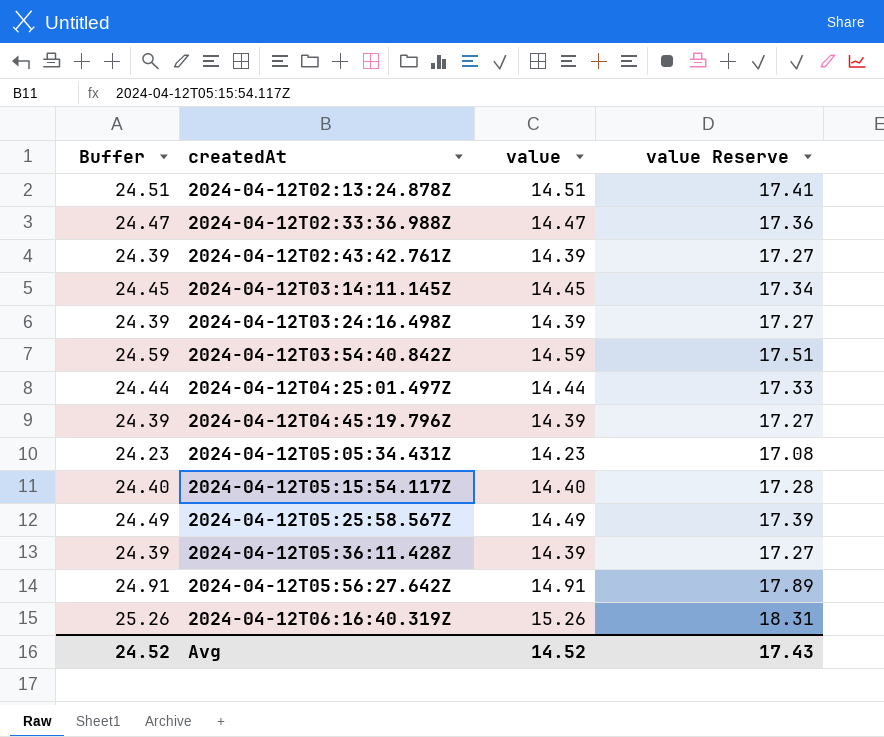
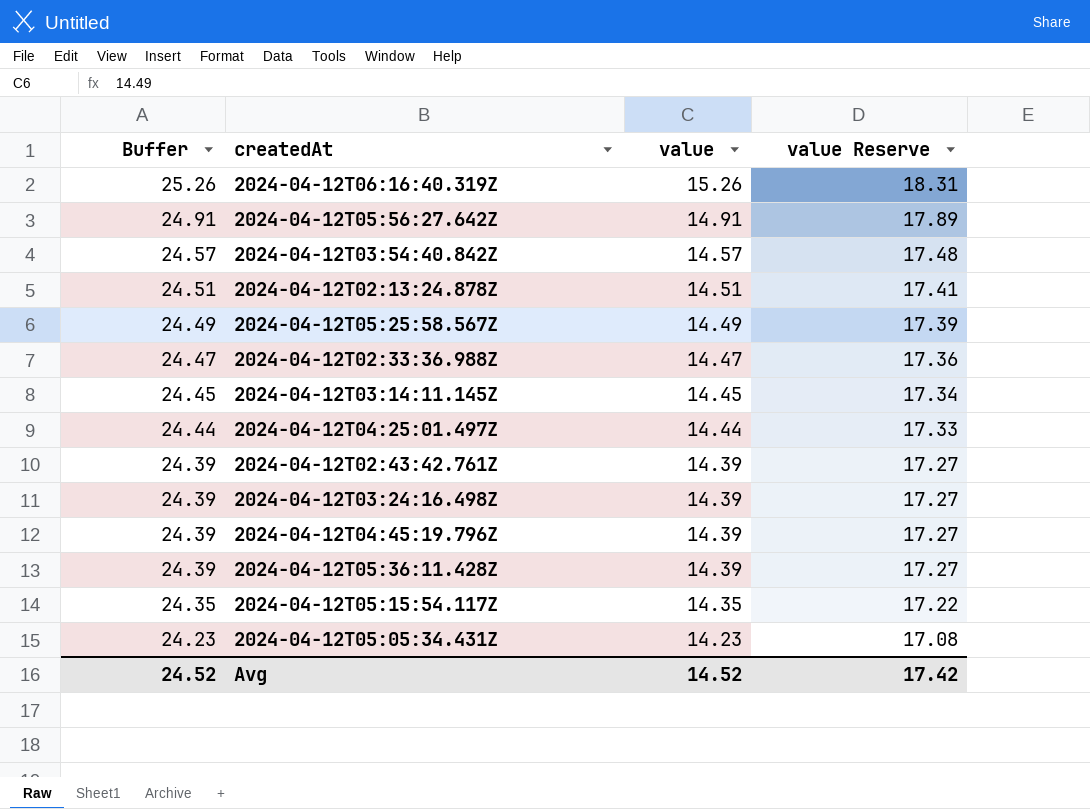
row order: createdAt ascending -> Buffer descending
2024-04-12T03:54:40.842Z | Buffer: 24.59 -> 24.57
2024-04-12T03:54:40.842Z | value: 14.59 -> 14.57
2024-04-12T03:54:40.842Z | value Reserve: 17.51 -> 17.48
2024-04-12T05:15:54.117Z | Buffer: 24.40 -> 24.35
2024-04-12T05:15:54.117Z | value: 14.40 -> 14.35
2024-04-12T05:15:54.117Z | value Reserve: 17.28 -> 17.22
Avg | value Reserve: 17.43 -> 17.42

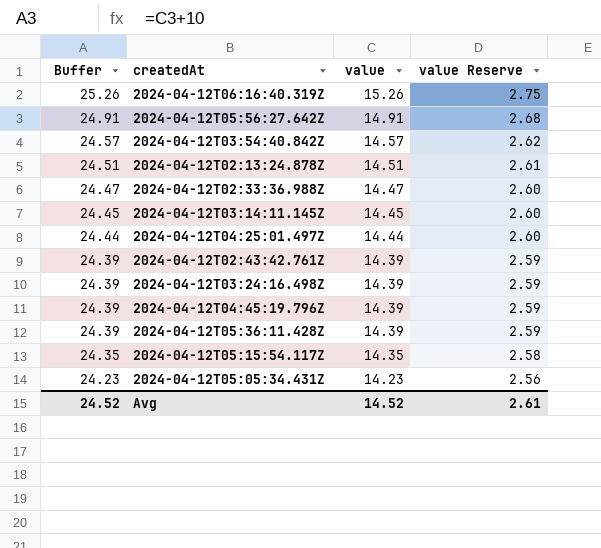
column value Reserve | formula: [value] * 1.2 -> [value] * 0.18
row 2024-04-12T05:25:58.567Z: 24.49 | 14.49 | 17.39 -> none
Avg | value Reserve: 17.42 -> 2.61

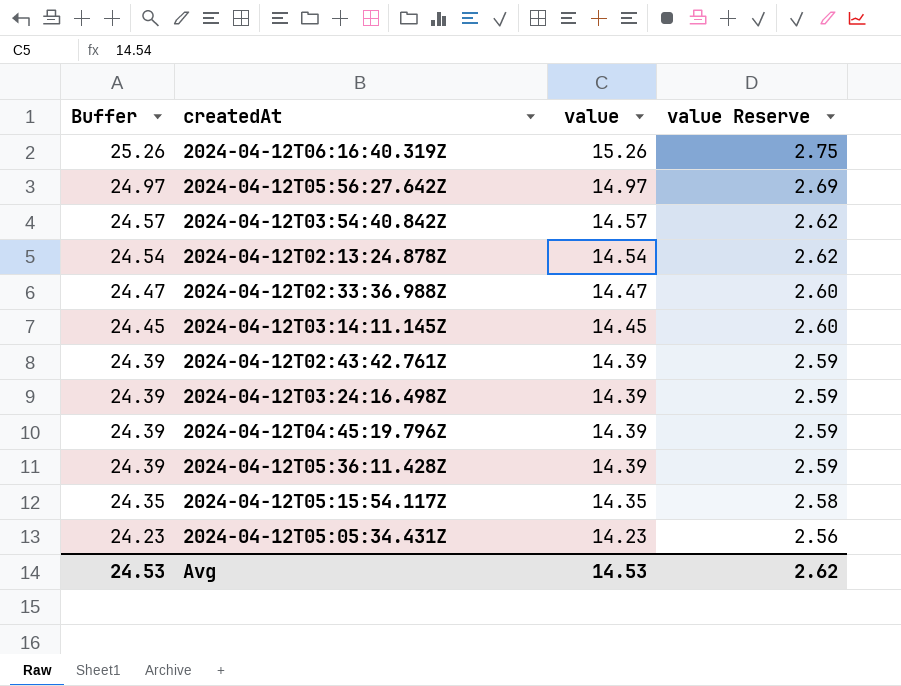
row 2024-04-12T04:25:01.497Z: 24.44 | 14.44 | 2.60 -> none
2024-04-12T05:56:27.642Z | Buffer: 24.91 -> 24.97
2024-04-12T05:56:27.642Z | value: 14.91 -> 14.97
2024-04-12T05:56:27.642Z | value Reserve: 2.68 -> 2.69
2024-04-12T02:13:24.878Z | Buffer: 24.51 -> 24.54
2024-04-12T02:13:24.878Z | value: 14.51 -> 14.54
2024-04-12T02:13:24.878Z | value Reserve: 2.61 -> 2.62
Avg | Buffer: 24.52 -> 24.53
Avg | value: 14.52 -> 14.53
Avg | value Reserve: 2.61 -> 2.62

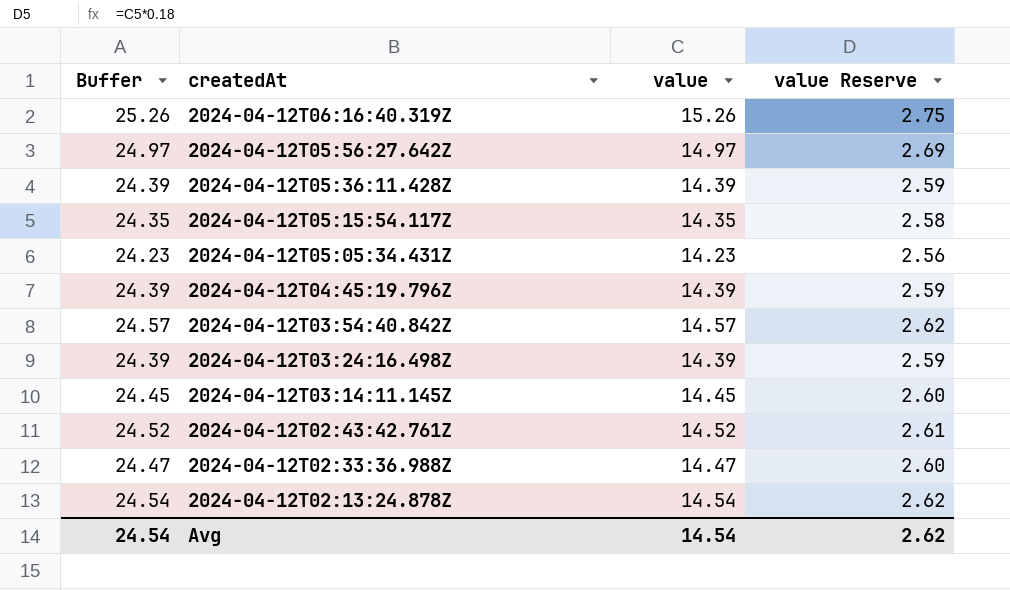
row order: Buffer descending -> createdAt descending
2024-04-12T02:43:42.761Z | Buffer: 24.39 -> 24.52
2024-04-12T02:43:42.761Z | value: 14.39 -> 14.52
2024-04-12T02:43:42.761Z | value Reserve: 2.59 -> 2.61
Avg | Buffer: 24.53 -> 24.54
Avg | value: 14.53 -> 14.54

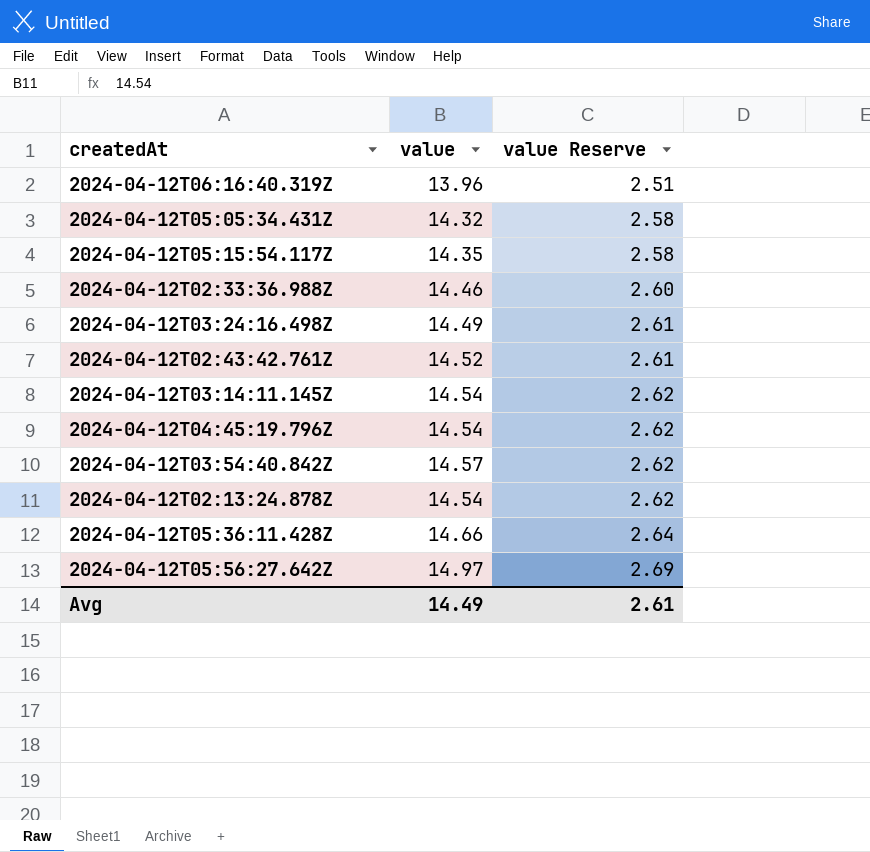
row order: createdAt descending -> value Reserve ascending
column Buffer | formula: [value] + 10 -> none
2024-04-12T06:16:40.319Z | value: 15.26 -> 13.96
2024-04-12T06:16:40.319Z | value Reserve: 2.75 -> 2.51
2024-04-12T05:05:34.431Z | value: 14.23 -> 14.32
2024-04-12T05:05:34.431Z | value Reserve: 2.56 -> 2.58
2024-04-12T02:33:36.988Z | value: 14.47 -> 14.46
2024-04-12T03:24:16.498Z | value: 14.39 -> 14.49
2024-04-12T03:24:16.498Z | value Reserve: 2.59 -> 2.61
2024-04-12T03:14:11.145Z | value: 14.45 -> 14.54
2024-04-12T03:14:11.145Z | value Reserve: 2.60 -> 2.62
2024-04-12T04:45:19.796Z | value: 14.39 -> 14.54
2024-04-12T04:45:19.796Z | value Reserve: 2.59 -> 2.62
2024-04-12T05:36:11.428Z | value: 14.39 -> 14.66
2024-04-12T05:36:11.428Z | value Reserve: 2.59 -> 2.64
Avg | value: 14.54 -> 14.49
Avg | value Reserve: 2.62 -> 2.61

